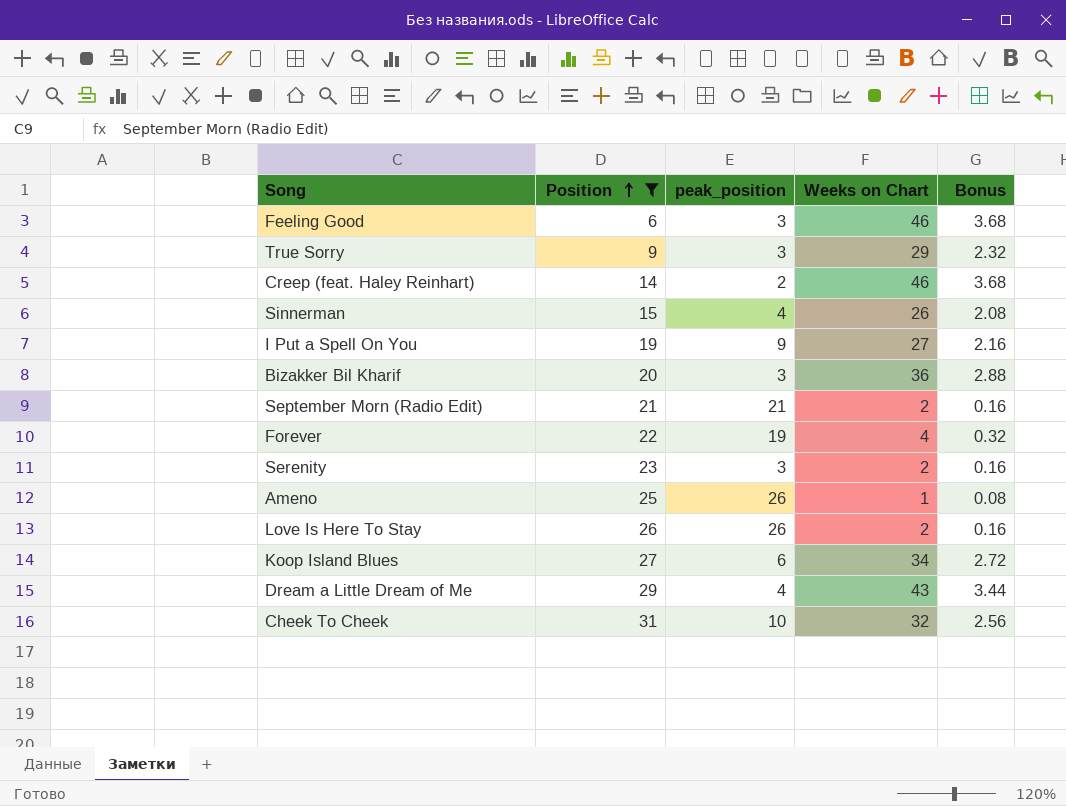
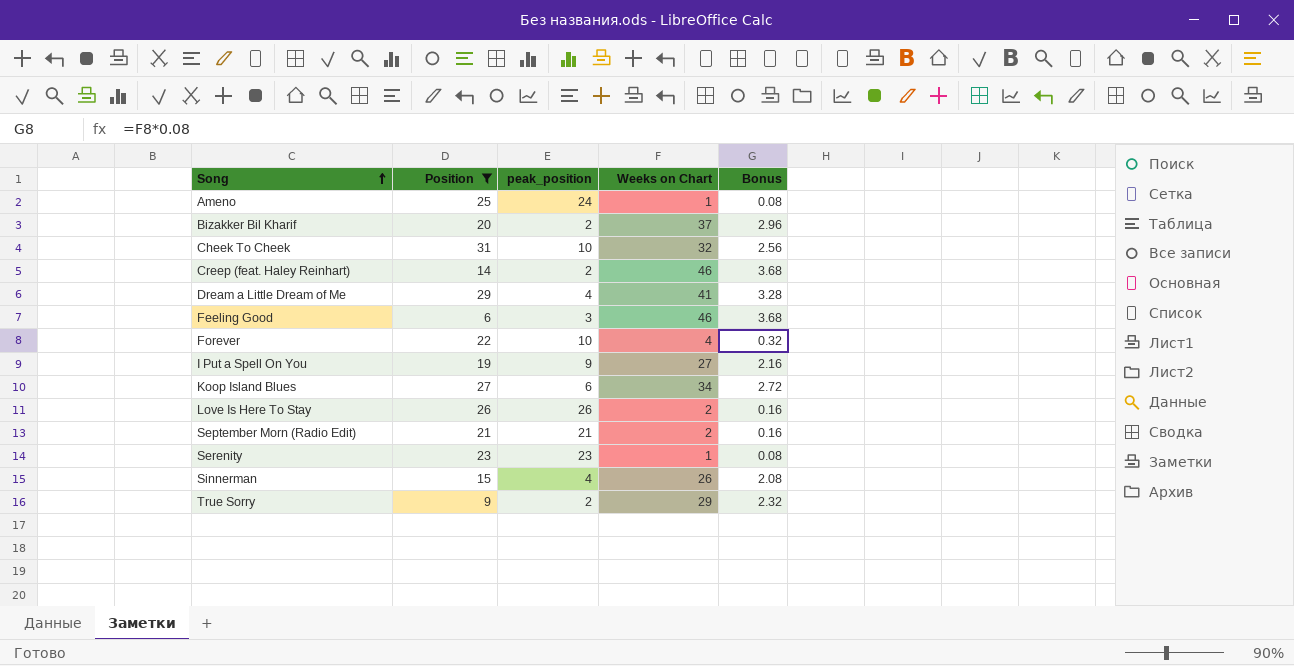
row order: Position ascending -> Song ascending
Ameno | peak_position: 26 -> 24
Bizakker Bil Kharif | peak_position: 3 -> 2
Bizakker Bil Kharif | Weeks on Chart: 36 -> 37
Bizakker Bil Kharif | Bonus: 2.88 -> 2.96
Dream a Little Dream of Me | Weeks on Chart: 43 -> 41
Dream a Little Dream of Me | Bonus: 3.44 -> 3.28
Forever | peak_position: 19 -> 10
Serenity | peak_position: 3 -> 23
Serenity | Weeks on Chart: 2 -> 1
Serenity | Bonus: 0.16 -> 0.08
True Sorry | peak_position: 3 -> 2

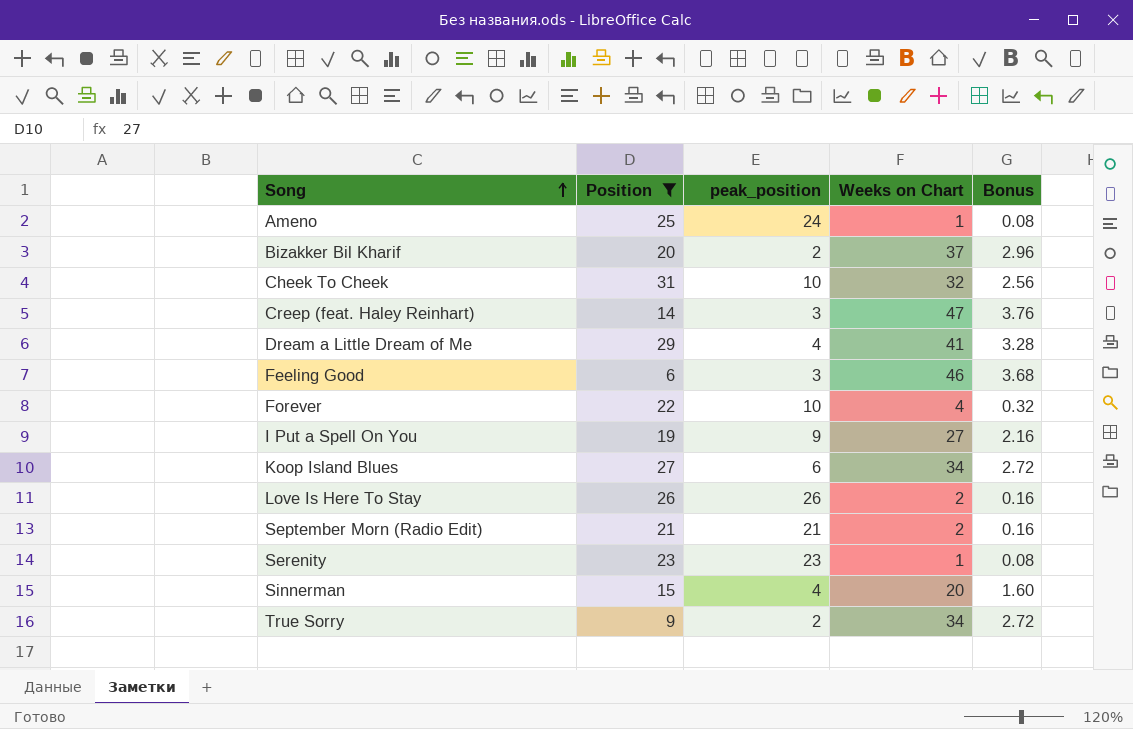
Creep (feat. Haley Reinhart) | peak_position: 2 -> 3
Creep (feat. Haley Reinhart) | Weeks on Chart: 46 -> 47
Creep (feat. Haley Reinhart) | Bonus: 3.68 -> 3.76
Sinnerman | Weeks on Chart: 26 -> 20
Sinnerman | Bonus: 2.08 -> 1.60
True Sorry | Weeks on Chart: 29 -> 34
True Sorry | Bonus: 2.32 -> 2.72

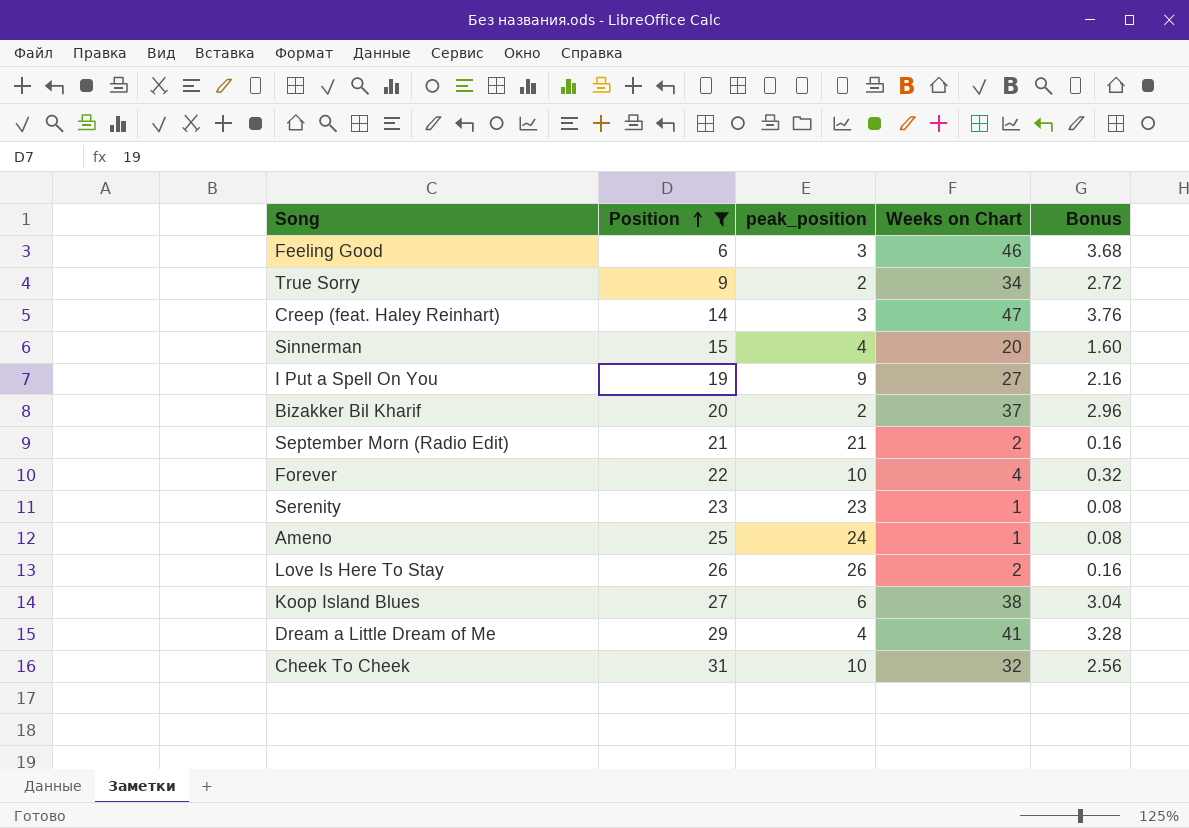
row order: Song ascending -> Position ascending
Koop Island Blues | Weeks on Chart: 34 -> 38
Koop Island Blues | Bonus: 2.72 -> 3.04

